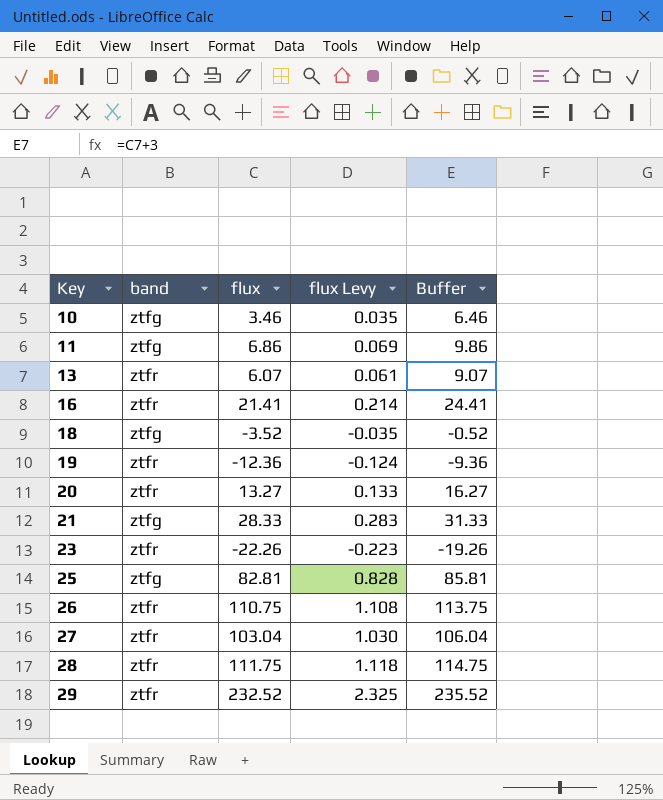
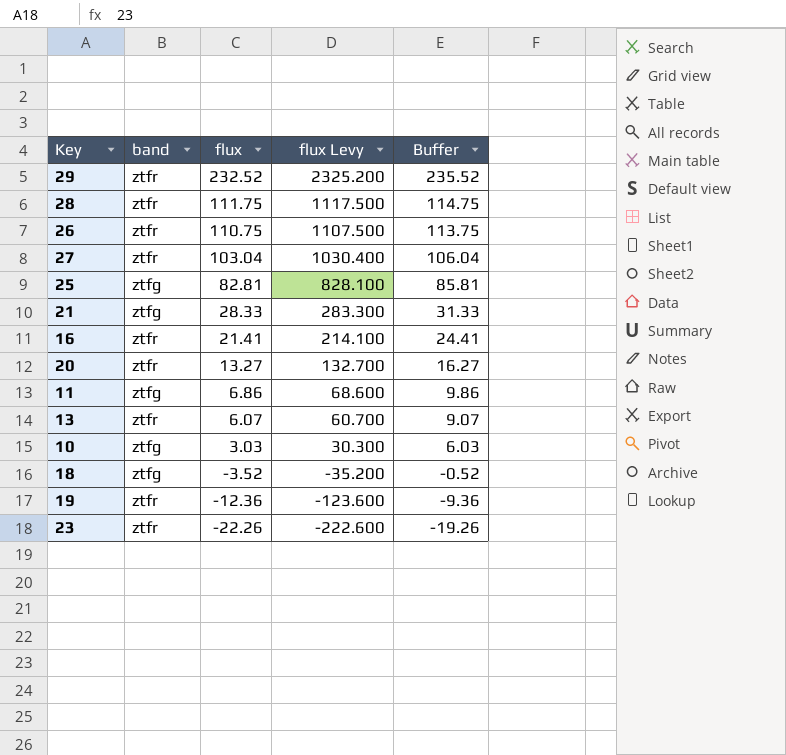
row order: Key ascending -> flux descending
column flux Levy | formula: [flux] * 0.01 -> [flux] * 10
10 | flux: 3.46 -> 3.03
10 | Buffer: 6.46 -> 6.03

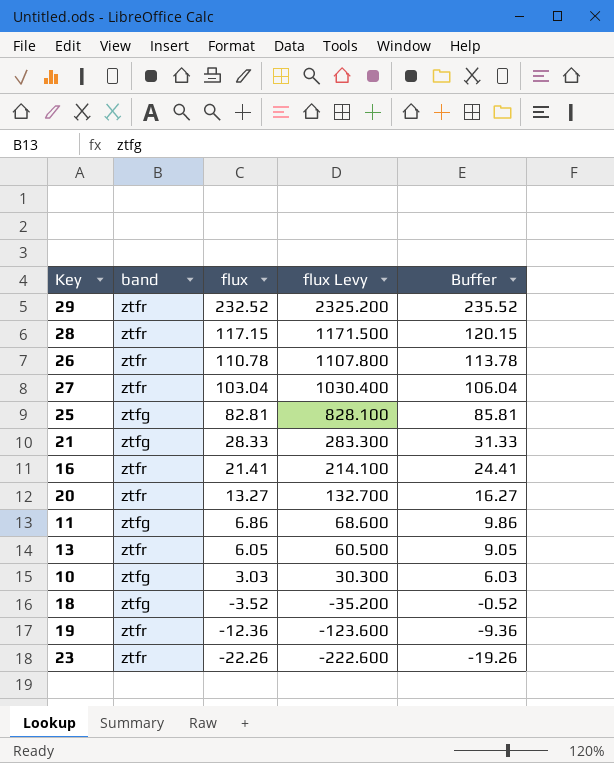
28 | flux: 111.75 -> 117.15
28 | flux Levy: 1117.500 -> 1171.500
28 | Buffer: 114.75 -> 120.15
26 | flux: 110.75 -> 110.78
26 | flux Levy: 1107.500 -> 1107.800
26 | Buffer: 113.75 -> 113.78
13 | flux: 6.07 -> 6.05
13 | flux Levy: 60.700 -> 60.500
13 | Buffer: 9.07 -> 9.05

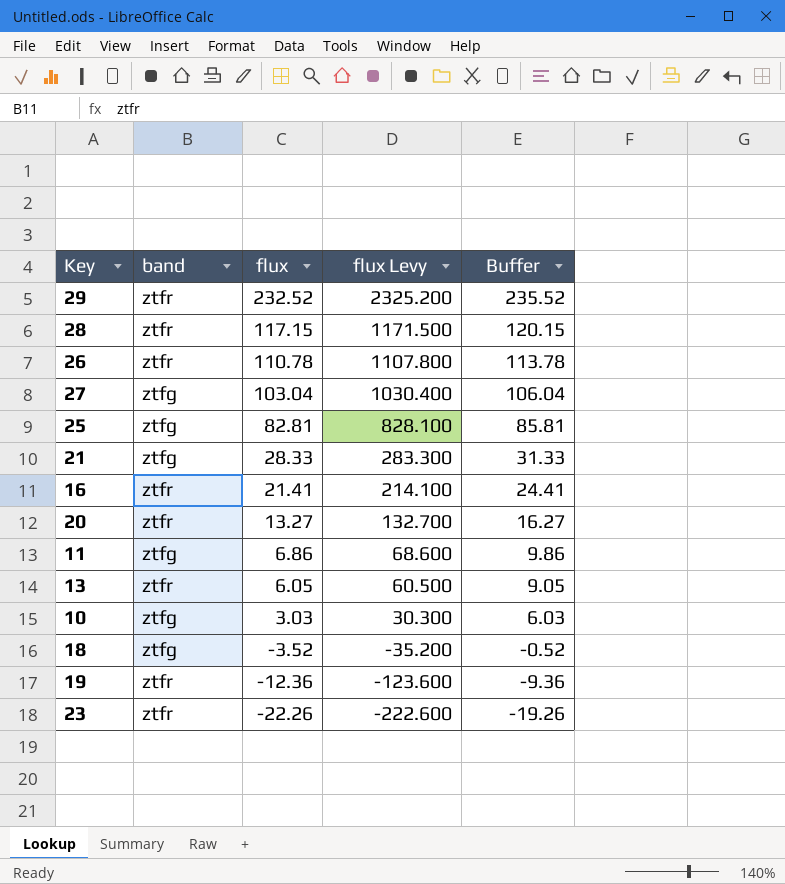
27 | band: ztfr -> ztfg

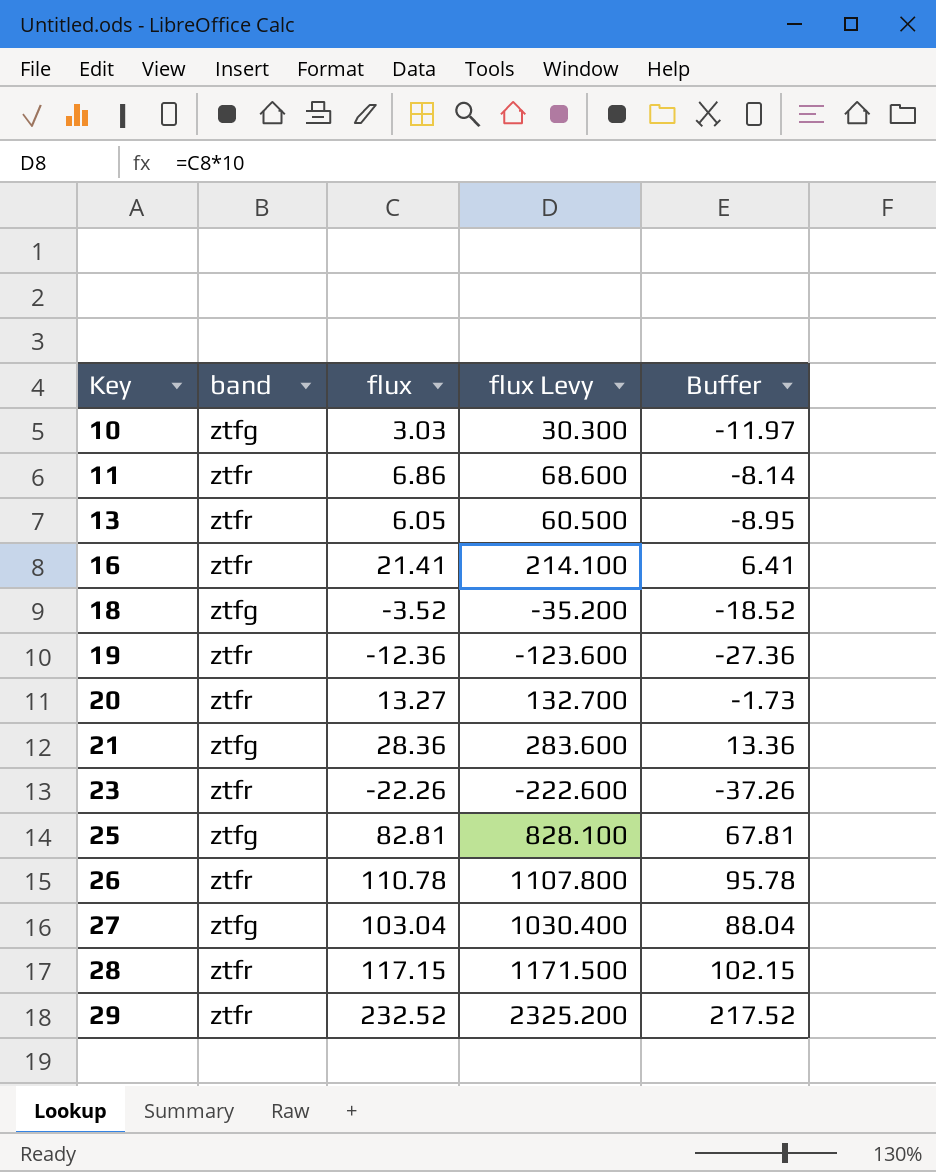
row order: flux descending -> Key ascending
column Buffer | formula: [flux] + 3 -> [flux] - 15
11 | band: ztfg -> ztfr
21 | flux: 28.33 -> 28.36
21 | flux Levy: 283.300 -> 283.600

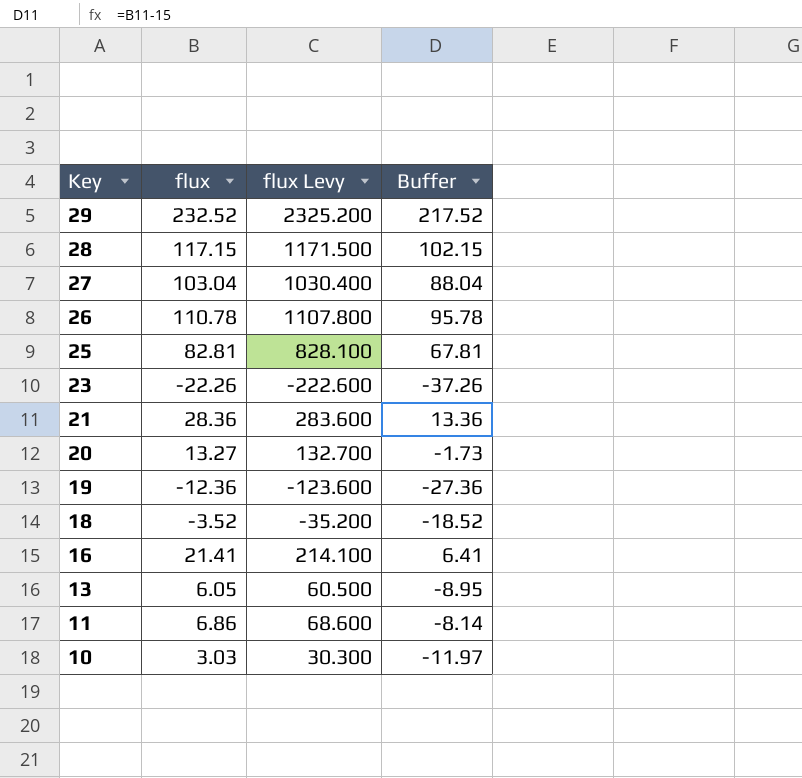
row order: Key ascending -> Key descending
column band | position: 2 -> none

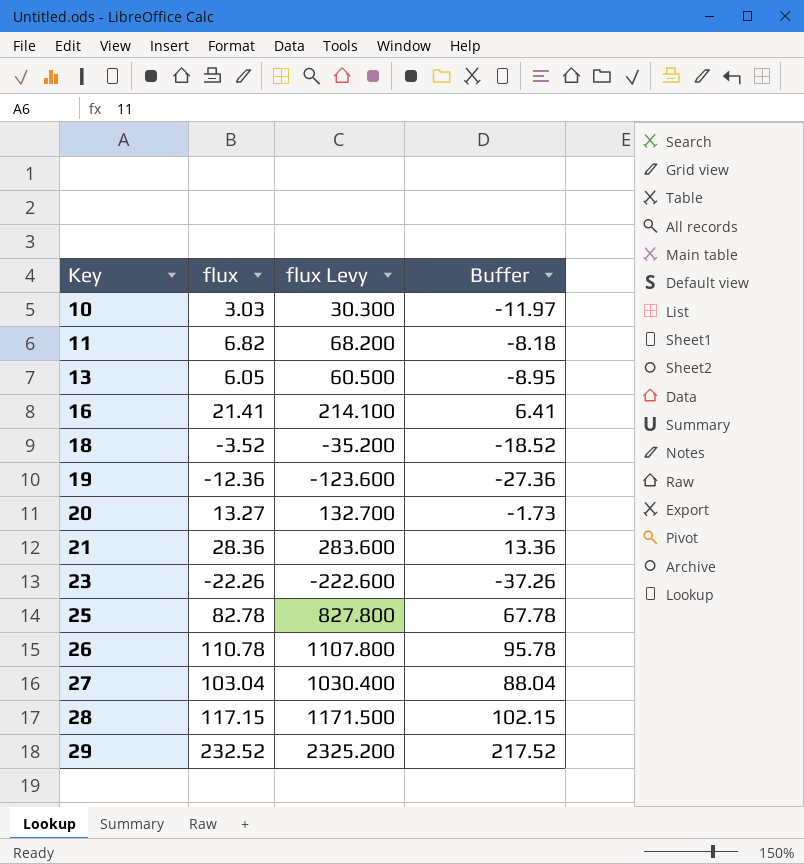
row order: Key descending -> Key ascending
11 | flux: 6.86 -> 6.82
11 | flux Levy: 68.600 -> 68.200
11 | Buffer: -8.14 -> -8.18
25 | flux: 82.81 -> 82.78
25 | flux Levy: 828.100 -> 827.800
25 | Buffer: 67.81 -> 67.78

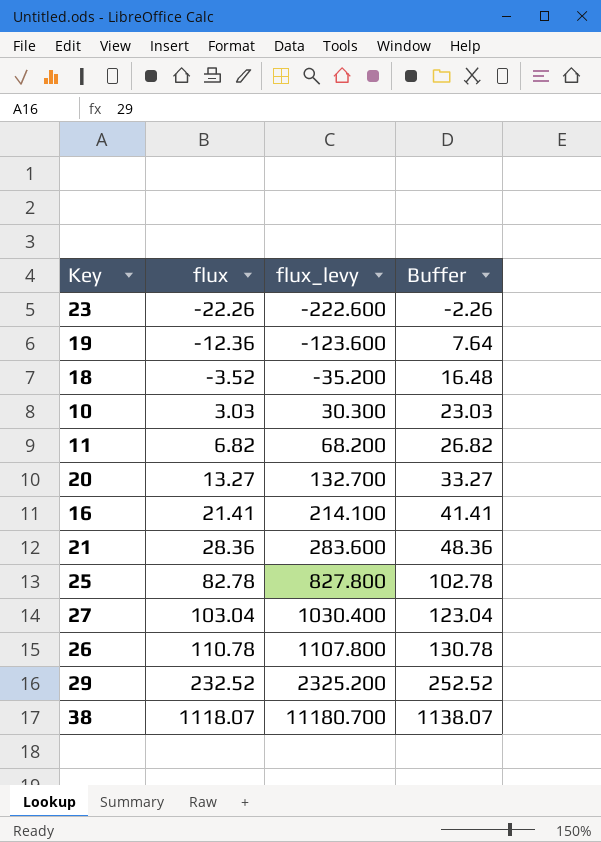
row order: Key ascending -> flux ascending
column name: flux Levy -> flux_levy
column Buffer | formula: [flux] - 15 -> [flux] + 20
row 13: 6.05 | 60.500 | -8.95 -> none
row 28: 117.15 | 1171.500 | 102.15 -> none
row 38: none -> 1118.07 | 11180.700 | 1138.07

